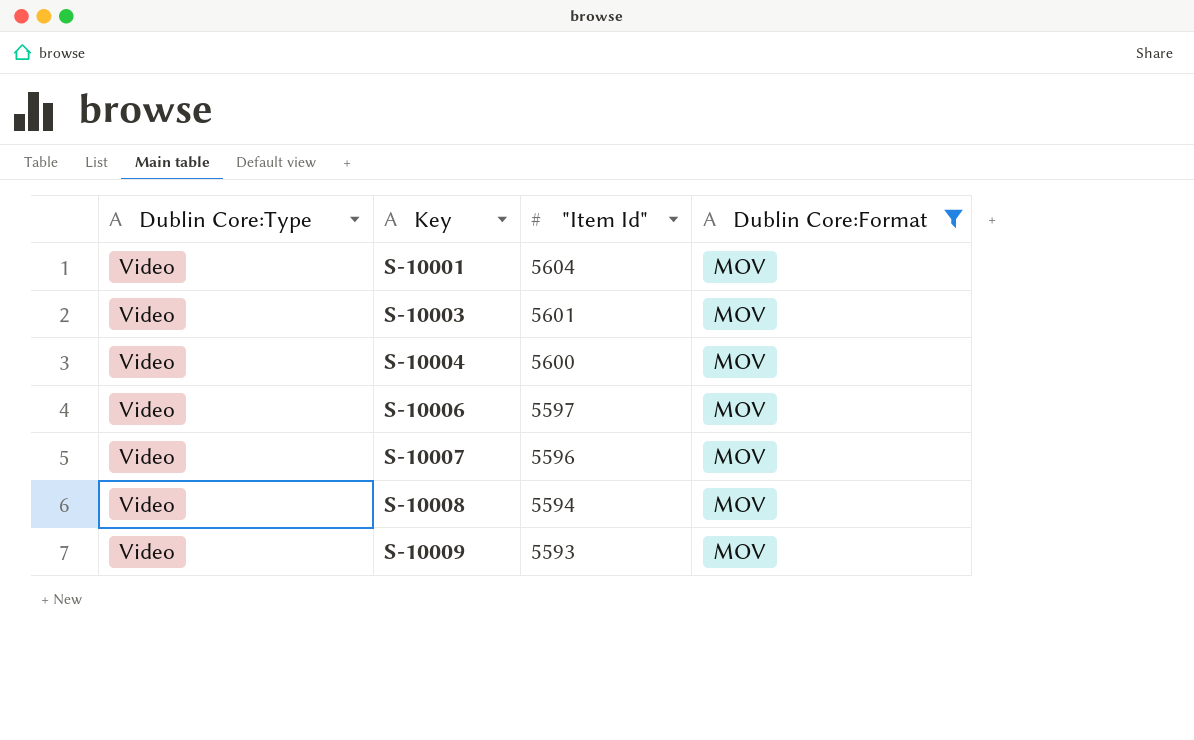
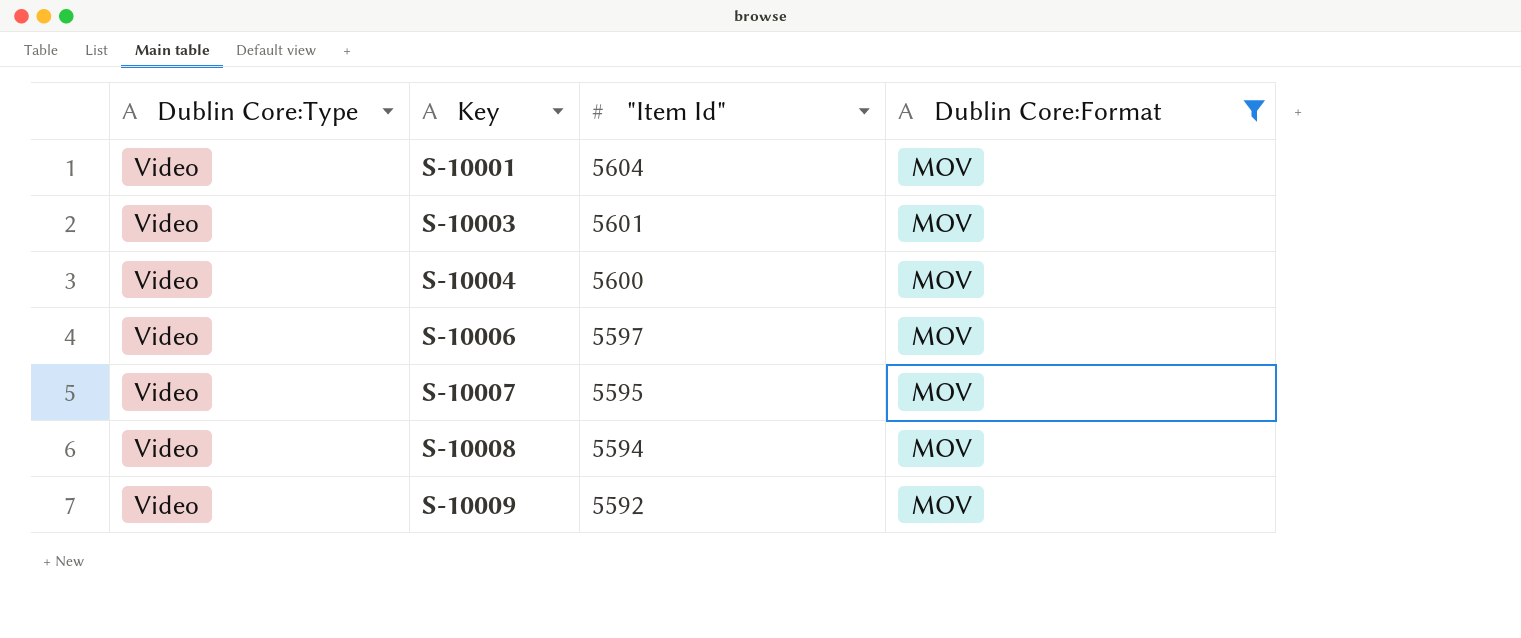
S-10007 | "Item Id": 5596 -> 5595
S-10009 | "Item Id": 5593 -> 5592

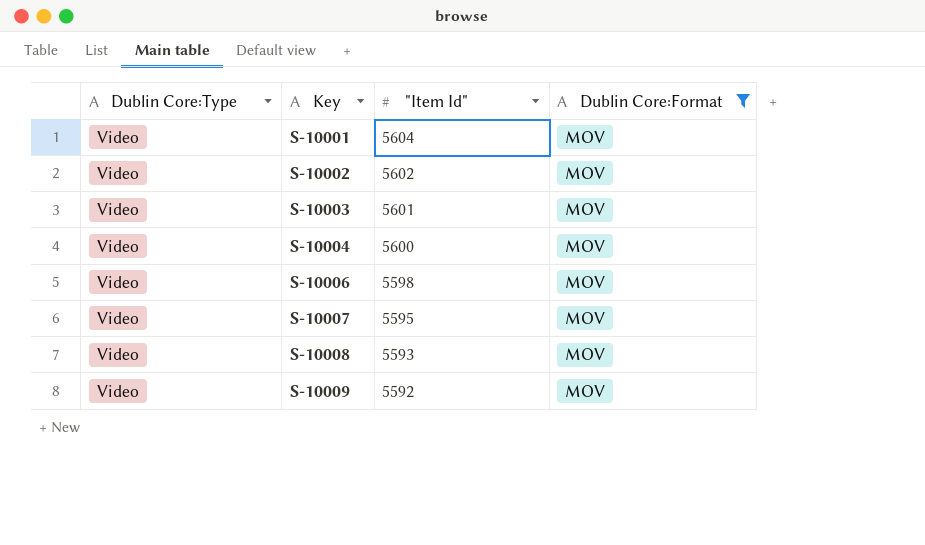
row S-10002: none -> Video | 5602 | MOV
S-10006 | "Item Id": 5597 -> 5598
S-10008 | "Item Id": 5594 -> 5593

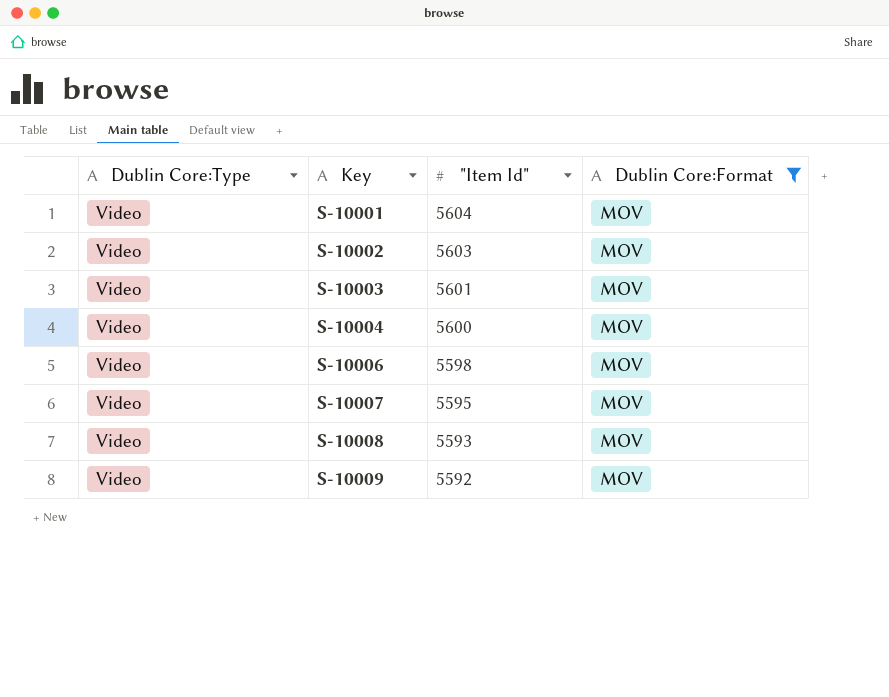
S-10002 | "Item Id": 5602 -> 5603

